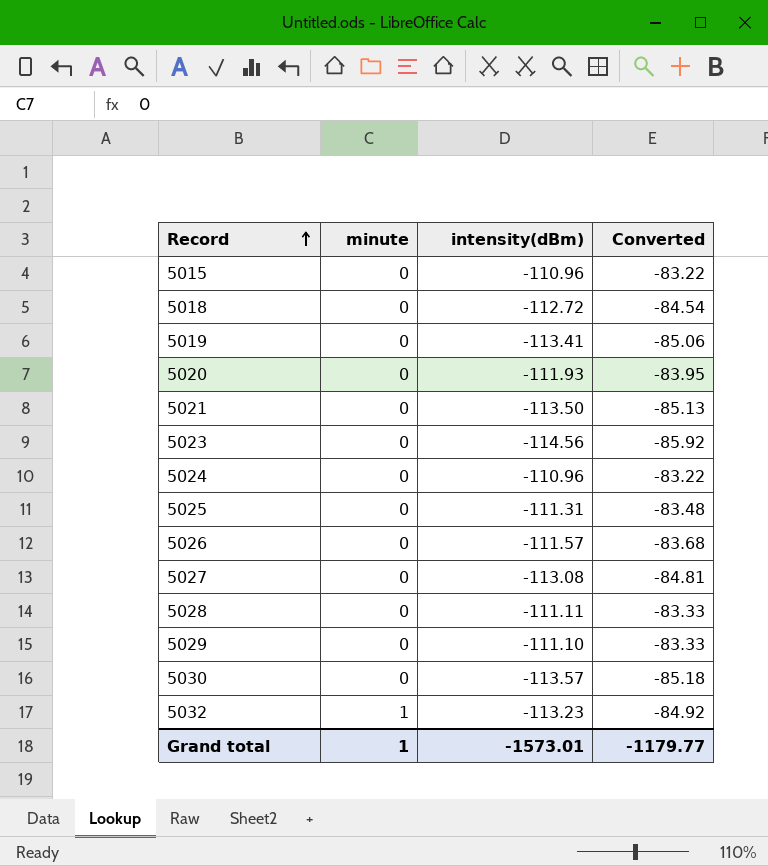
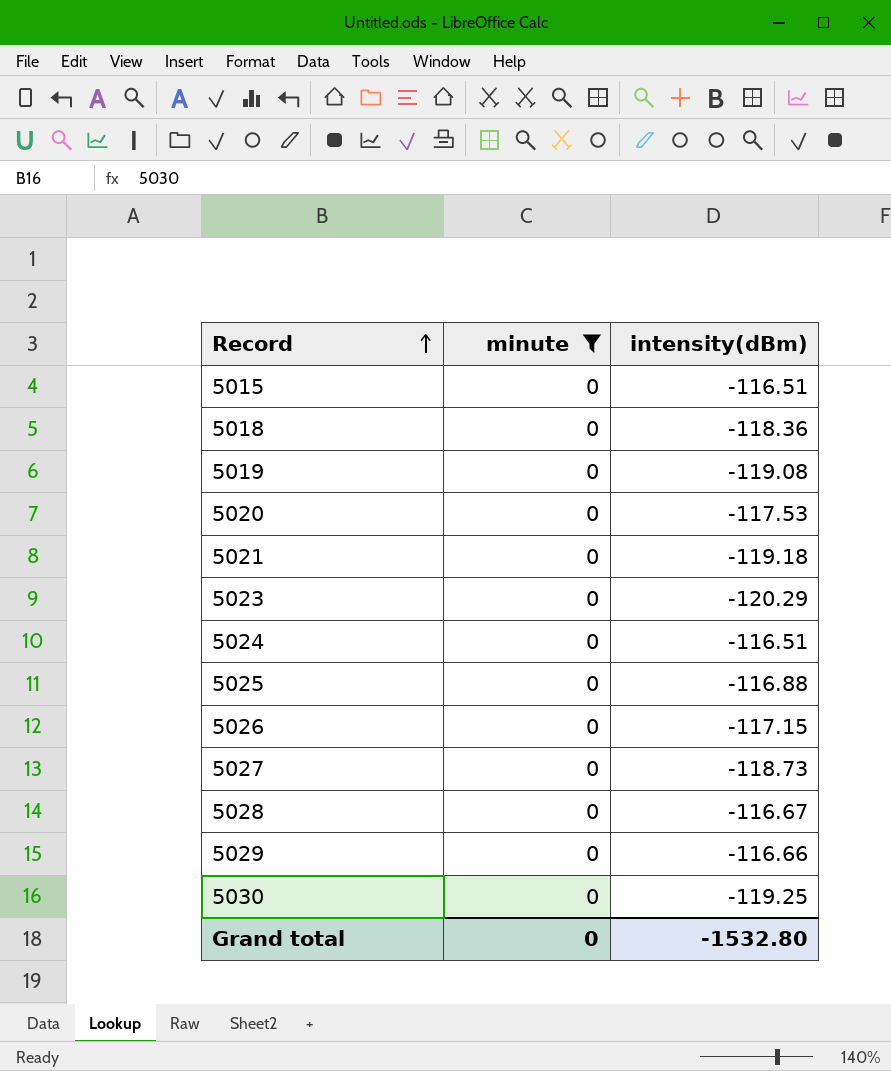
filter: none -> minute = 0
column Converted | formula: [intensity(dBm)] * 0.75 -> none
5015 | intensity(dBm): -110.96 -> -116.51
5018 | intensity(dBm): -112.72 -> -118.36
5019 | intensity(dBm): -113.41 -> -119.08
5020 | intensity(dBm): -111.93 -> -117.53
5021 | intensity(dBm): -113.50 -> -119.18
5023 | intensity(dBm): -114.56 -> -120.29
5024 | intensity(dBm): -110.96 -> -116.51
5025 | intensity(dBm): -111.31 -> -116.88
5026 | intensity(dBm): -111.57 -> -117.15
5027 | intensity(dBm): -113.08 -> -118.73
5028 | intensity(dBm): -111.11 -> -116.67
5029 | intensity(dBm): -111.10 -> -116.66
5030 | intensity(dBm): -113.57 -> -119.25
Grand total | minute: 1 -> 0
Grand total | intensity(dBm): -1573.01 -> -1532.80

